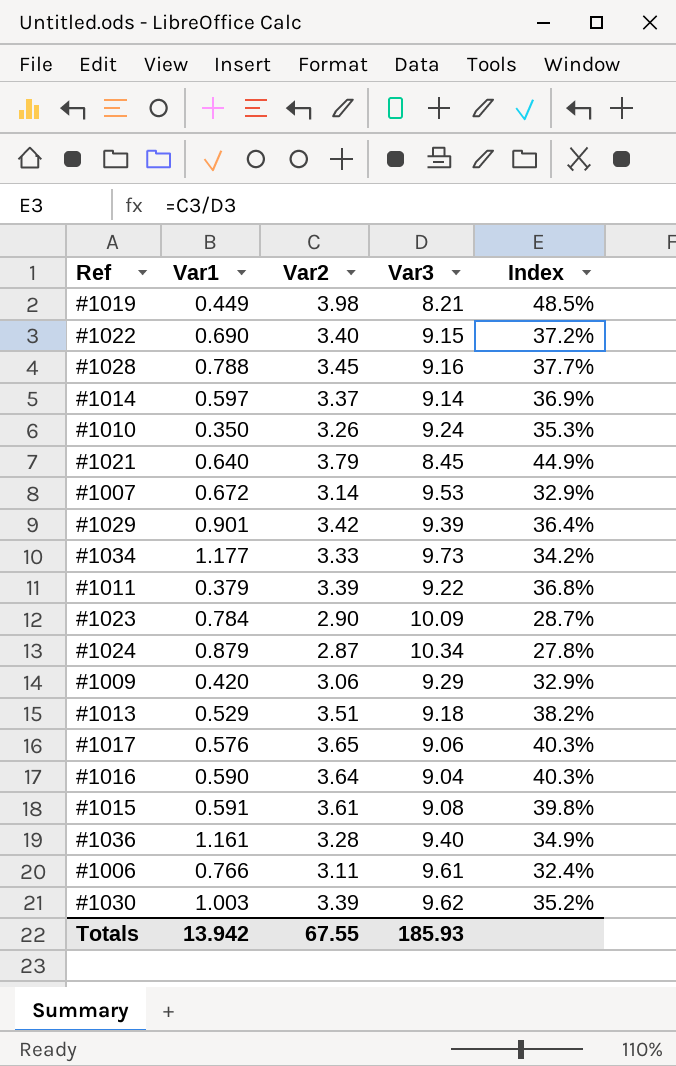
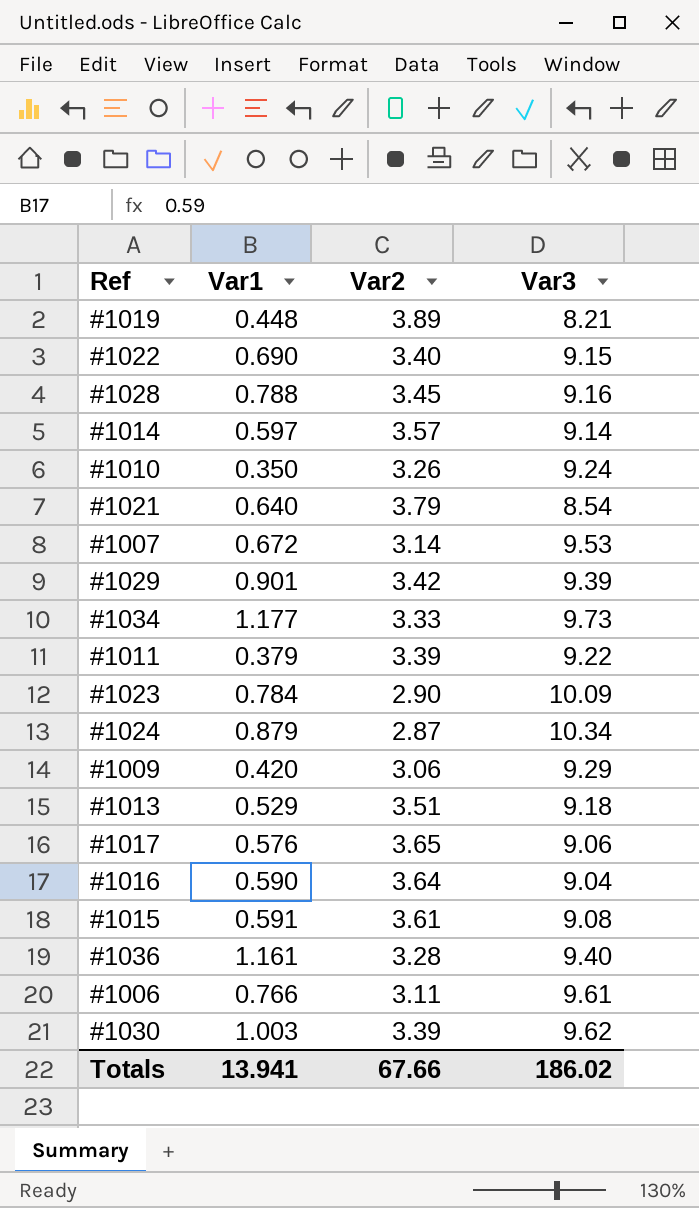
column Index | formula: [Var2] / [Var3] -> none
#1019 | Var1: 0.449 -> 0.448
#1019 | Var2: 3.98 -> 3.89
#1014 | Var2: 3.37 -> 3.57
#1021 | Var3: 8.45 -> 8.54
Totals | Var1: 13.942 -> 13.941
Totals | Var2: 67.55 -> 67.66
Totals | Var3: 185.93 -> 186.02

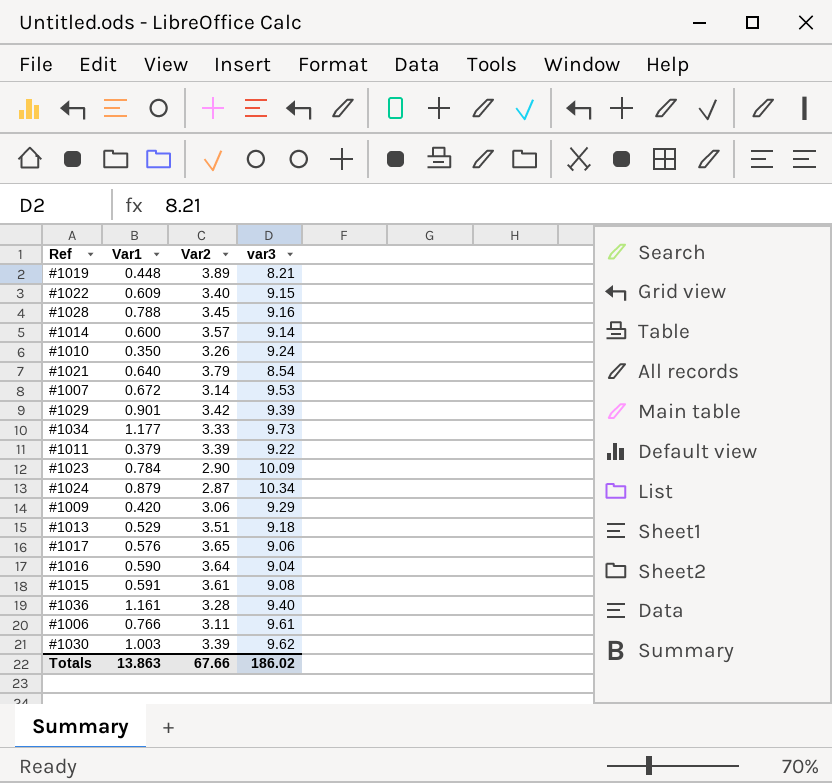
column name: Var3 -> var3
#1022 | Var1: 0.690 -> 0.609
#1014 | Var1: 0.597 -> 0.600
Totals | Var1: 13.941 -> 13.863

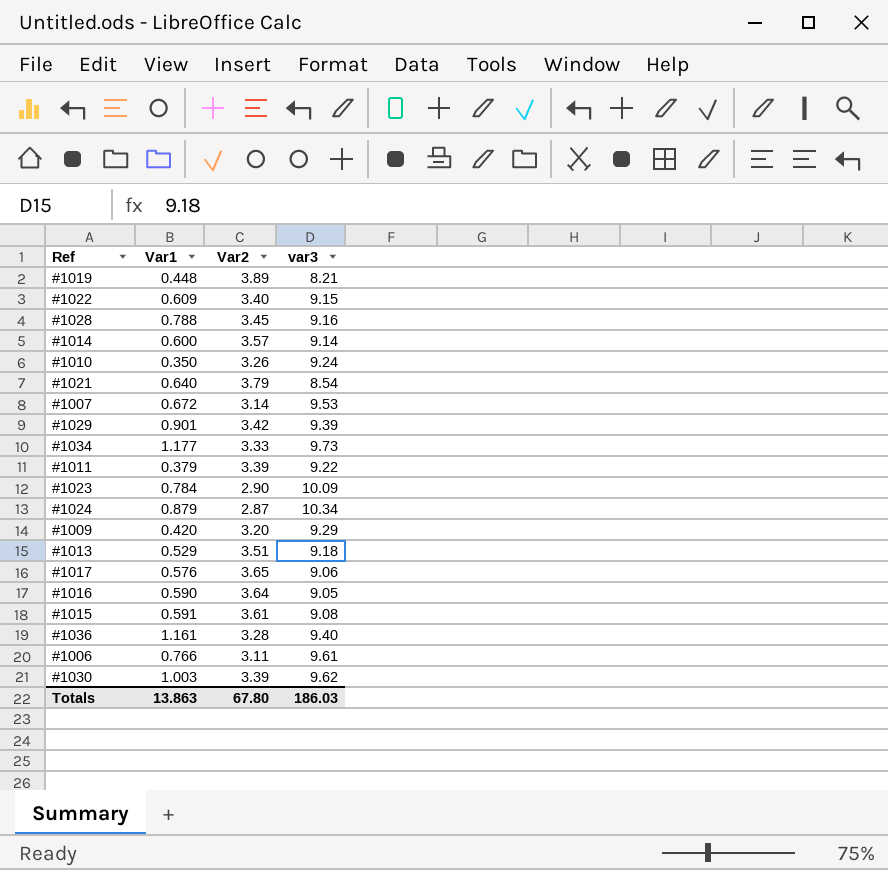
#1009 | Var2: 3.06 -> 3.20
#1016 | var3: 9.04 -> 9.05
Totals | Var2: 67.66 -> 67.80
Totals | var3: 186.02 -> 186.03

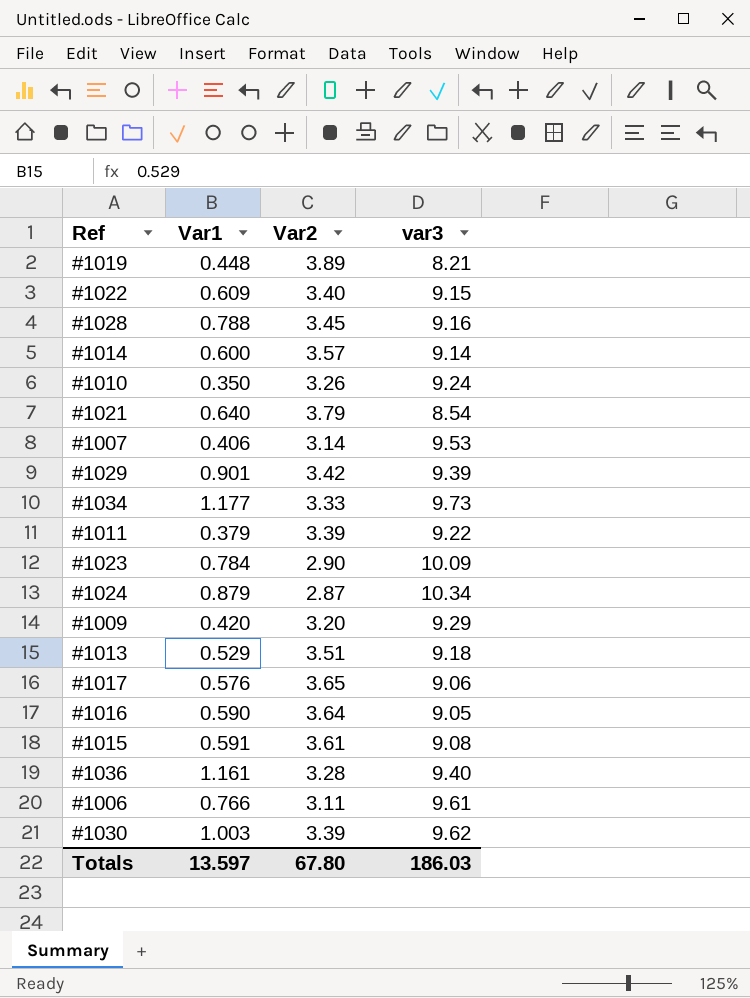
#1007 | Var1: 0.672 -> 0.406
Totals | Var1: 13.863 -> 13.597

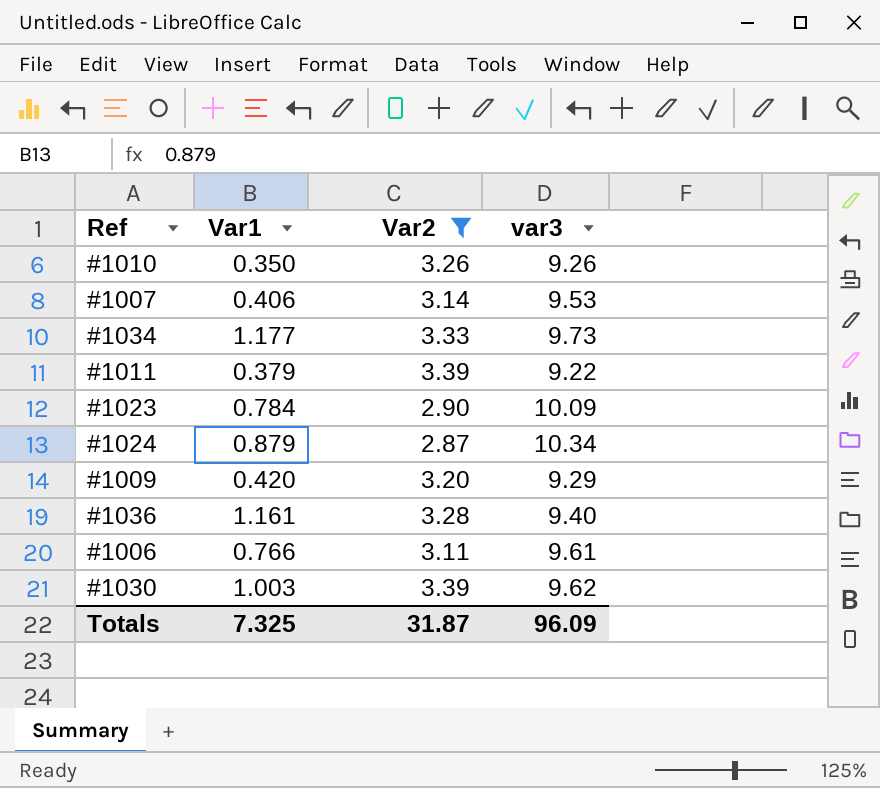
filter: none -> Var2 <= 3.39
#1010 | var3: 9.24 -> 9.26
Totals | Var1: 13.597 -> 7.325
Totals | Var2: 67.80 -> 31.87
Totals | var3: 186.03 -> 96.09

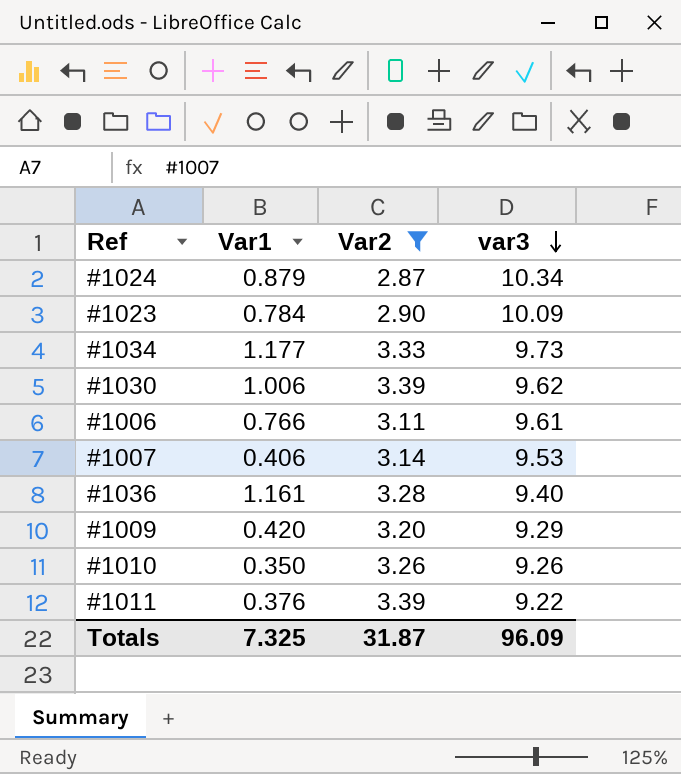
row order: none -> var3 descending
#1030 | Var1: 1.003 -> 1.006
#1011 | Var1: 0.379 -> 0.376

